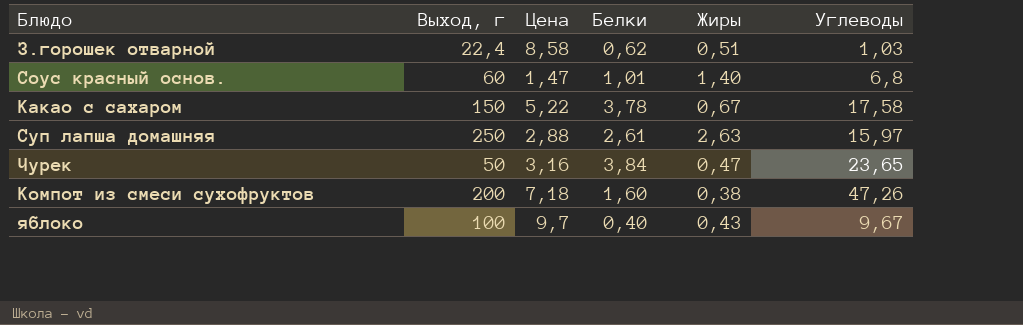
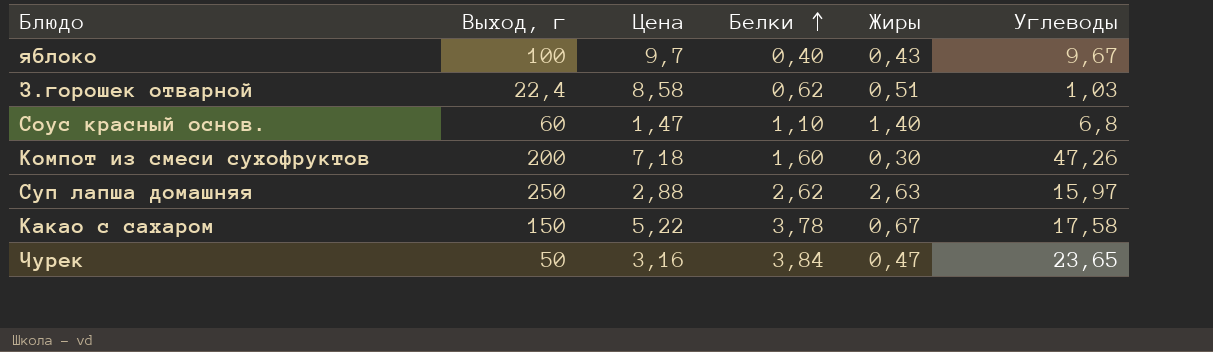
row order: none -> Белки ascending
Соус красный основ. | Белки: 1,01 -> 1,10
Компот из смеси сухофруктов | Жиры: 0,38 -> 0,30
Суп лапша домашняя | Белки: 2,61 -> 2,62

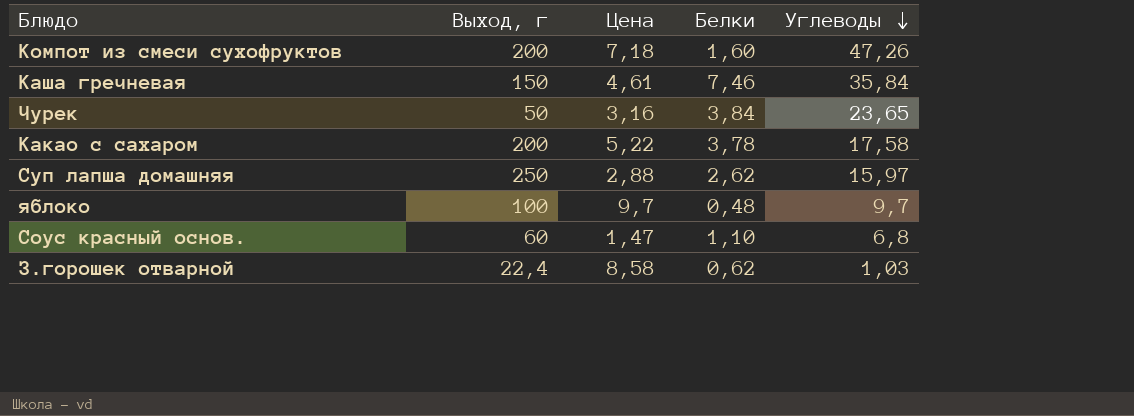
row order: Белки ascending -> Углеводы descending
column Жиры | position: 5 -> none
row Каша гречневая: none -> 150 | 4,61 | 7,46 | 35,84
Какао с сахаром | Выход, г: 150 -> 200
яблоко | Белки: 0,40 -> 0,48
яблоко | Углеводы: 9,67 -> 9,7

